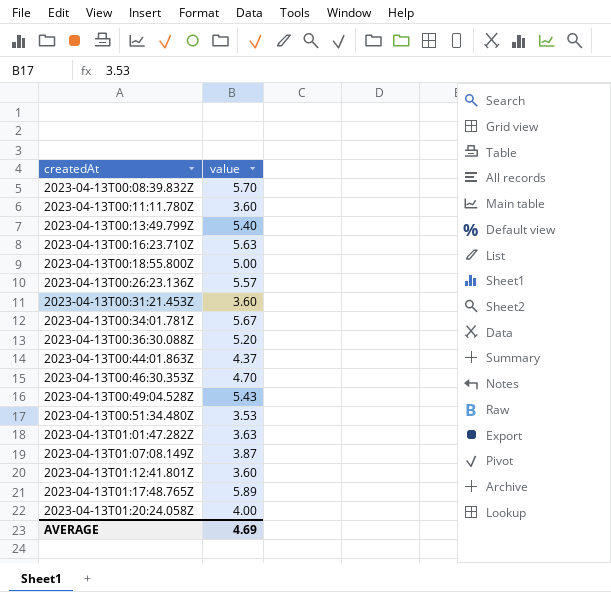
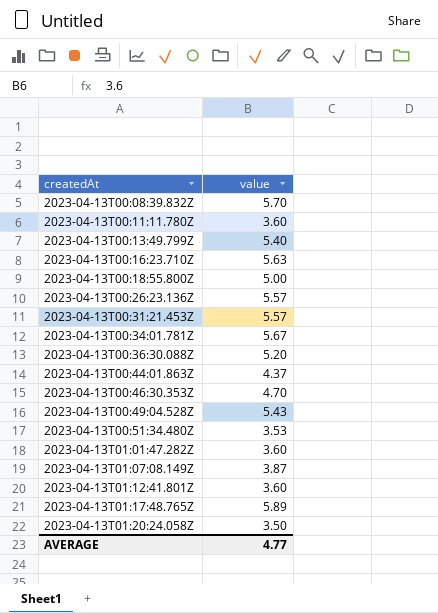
2023-04-13T00:31:21.453Z | value: 3.60 -> 5.57
2023-04-13T01:01:47.282Z | value: 3.63 -> 3.60
2023-04-13T01:20:24.058Z | value: 4.00 -> 3.50
AVERAGE | value: 4.69 -> 4.77

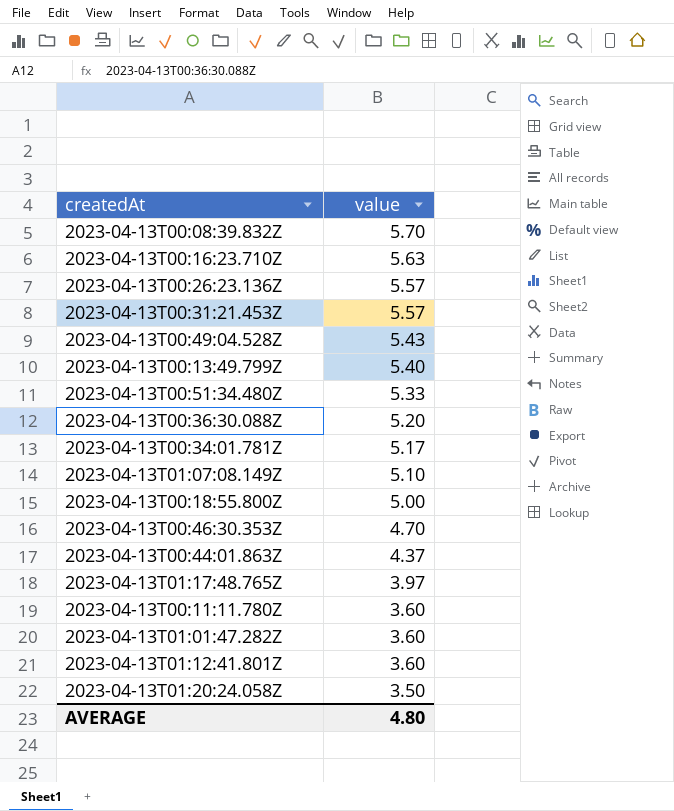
row order: createdAt ascending -> value descending
2023-04-13T00:51:34.480Z | value: 3.53 -> 5.33
2023-04-13T00:34:01.781Z | value: 5.67 -> 5.17
2023-04-13T01:07:08.149Z | value: 3.87 -> 5.10
2023-04-13T01:17:48.765Z | value: 5.89 -> 3.97
AVERAGE | value: 4.77 -> 4.80

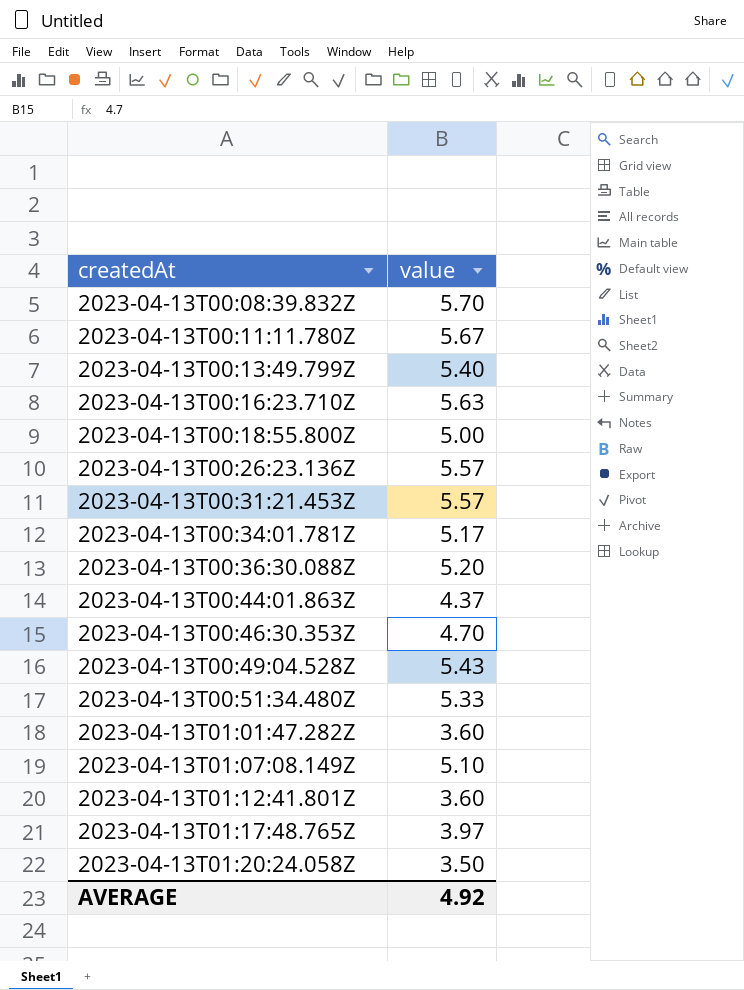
row order: value descending -> createdAt ascending
2023-04-13T00:11:11.780Z | value: 3.60 -> 5.67
AVERAGE | value: 4.80 -> 4.92

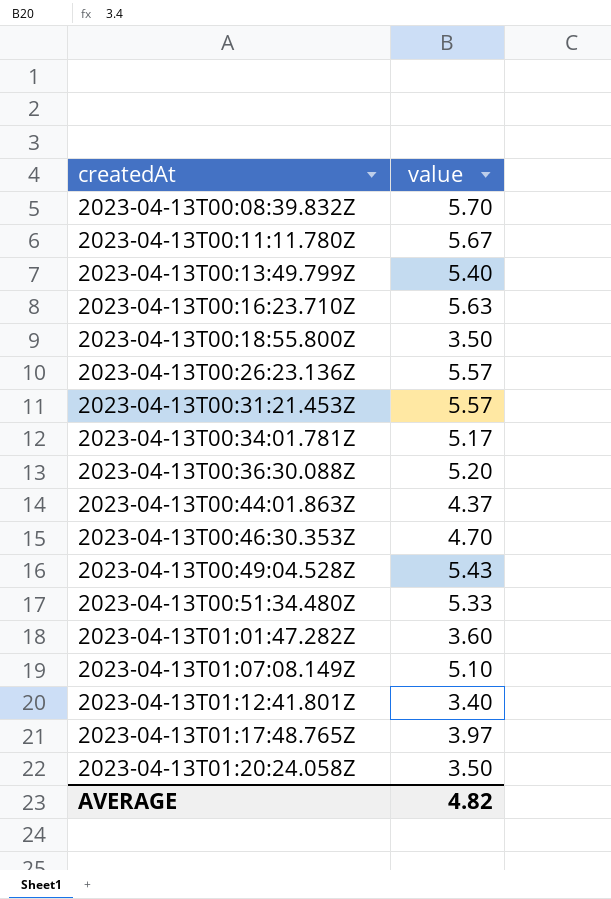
2023-04-13T00:18:55.800Z | value: 5.00 -> 3.50
2023-04-13T01:12:41.801Z | value: 3.60 -> 3.40
AVERAGE | value: 4.92 -> 4.82

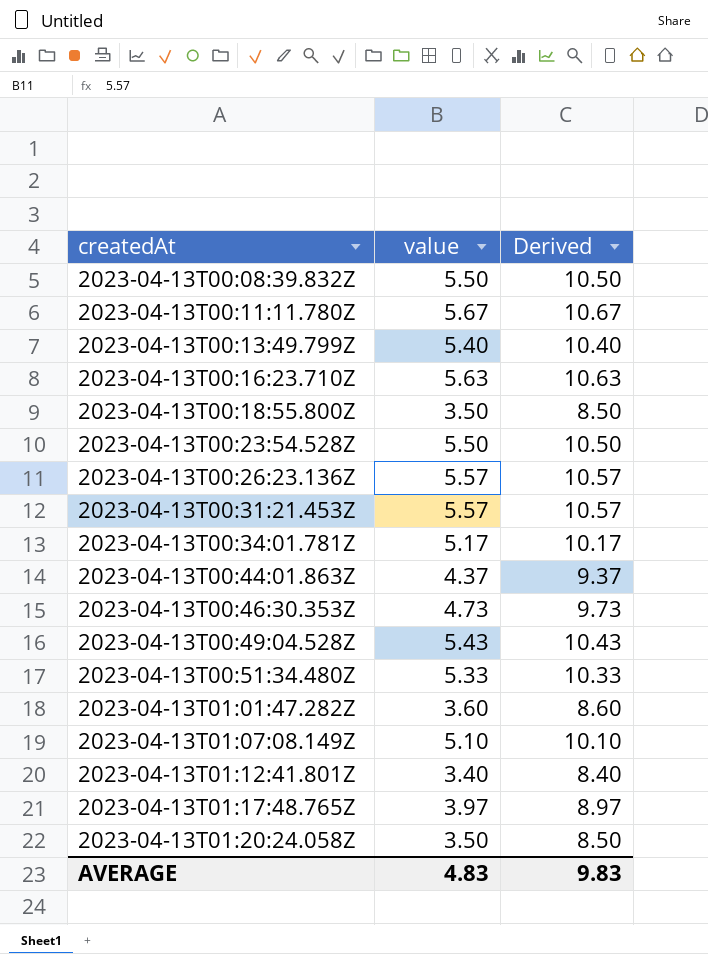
column Derived | formula: none -> [value] + 5
row 2023-04-13T00:36:30.088Z: 5.20 -> none
2023-04-13T00:08:39.832Z | value: 5.70 -> 5.50
row 2023-04-13T00:23:54.528Z: none -> 5.50 | 10.50
2023-04-13T00:46:30.353Z | value: 4.70 -> 4.73
AVERAGE | value: 4.82 -> 4.83

